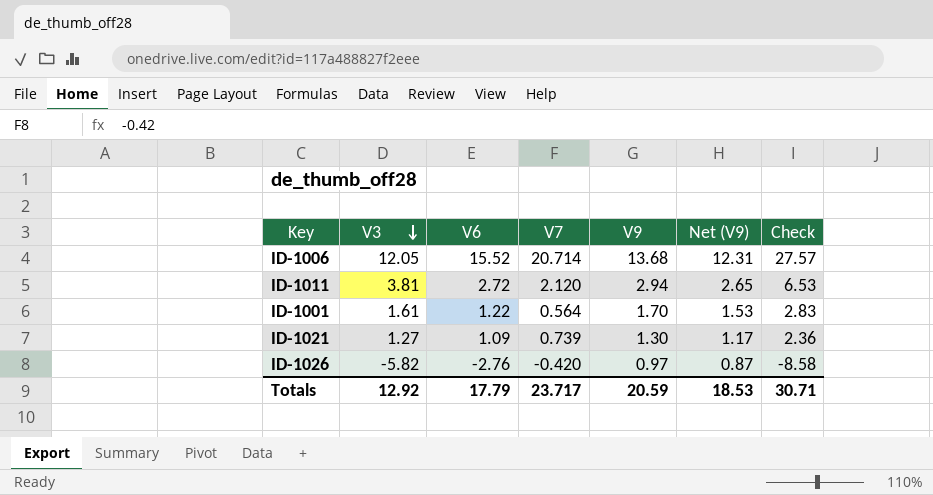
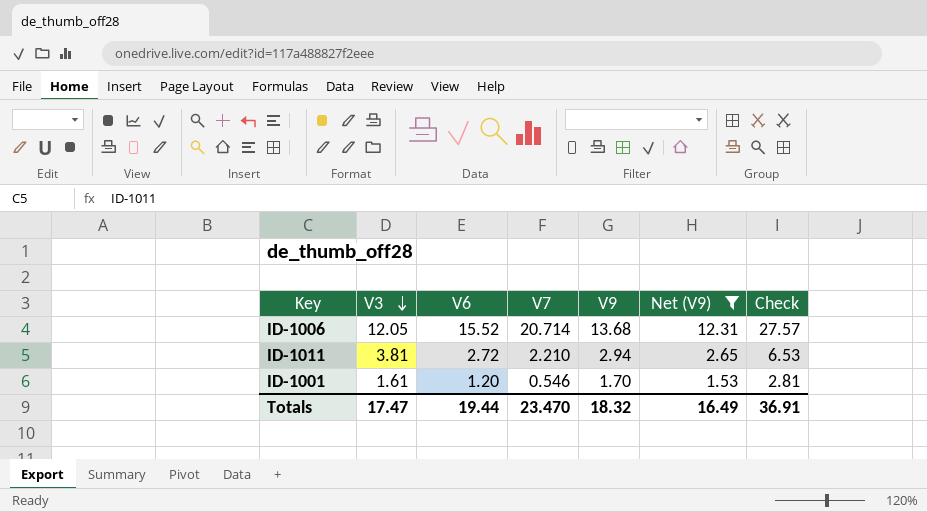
filter: none -> Net (V9) >= 1.53
ID-1011 | V7: 2.120 -> 2.210
ID-1001 | V6: 1.22 -> 1.20
ID-1001 | V7: 0.564 -> 0.546
ID-1001 | Check: 2.83 -> 2.81
Totals | V3: 12.92 -> 17.47
Totals | V6: 17.79 -> 19.44
Totals | V7: 23.717 -> 23.470
Totals | V9: 20.59 -> 18.32
Totals | Net (V9): 18.53 -> 16.49
Totals | Check: 30.71 -> 36.91

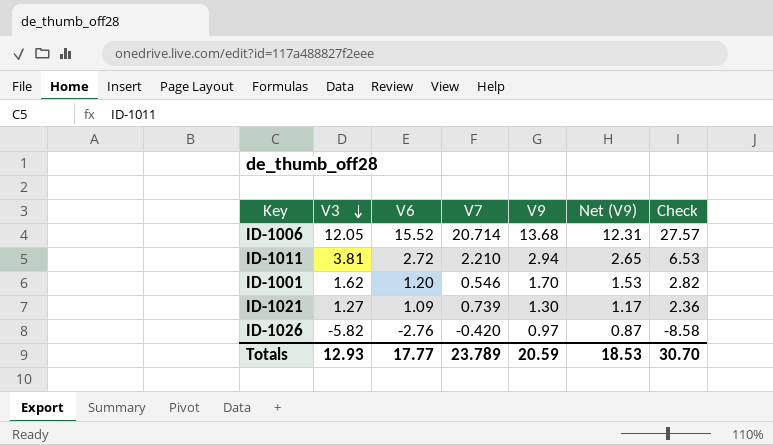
filter: Net (V9) >= 1.53 -> none
ID-1001 | V3: 1.61 -> 1.62
ID-1001 | Check: 2.81 -> 2.82
Totals | V3: 17.47 -> 12.93
Totals | V6: 19.44 -> 17.77
Totals | V7: 23.470 -> 23.789
Totals | V9: 18.32 -> 20.59
Totals | Net (V9): 16.49 -> 18.53
Totals | Check: 36.91 -> 30.70

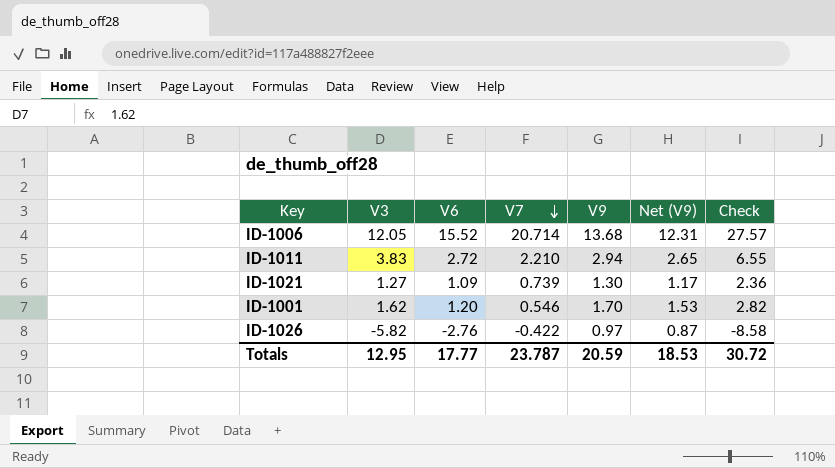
row order: V3 descending -> V7 descending
ID-1011 | V3: 3.81 -> 3.83
ID-1011 | Check: 6.53 -> 6.55
ID-1026 | V7: -0.420 -> -0.422
Totals | V3: 12.93 -> 12.95
Totals | V7: 23.789 -> 23.787
Totals | Check: 30.70 -> 30.72

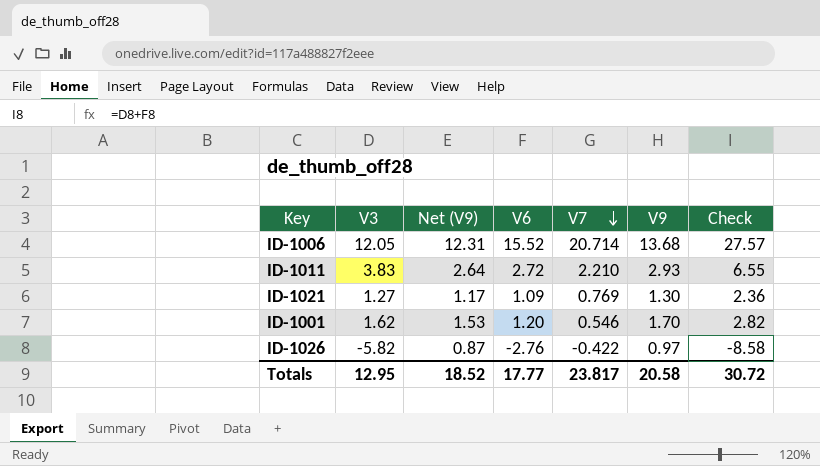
column Net (V9) | position: 6 -> 3
ID-1011 | Net (V9): 2.65 -> 2.64
ID-1011 | V9: 2.94 -> 2.93
ID-1021 | V7: 0.739 -> 0.769
Totals | Net (V9): 18.53 -> 18.52
Totals | V7: 23.787 -> 23.817
Totals | V9: 20.59 -> 20.58

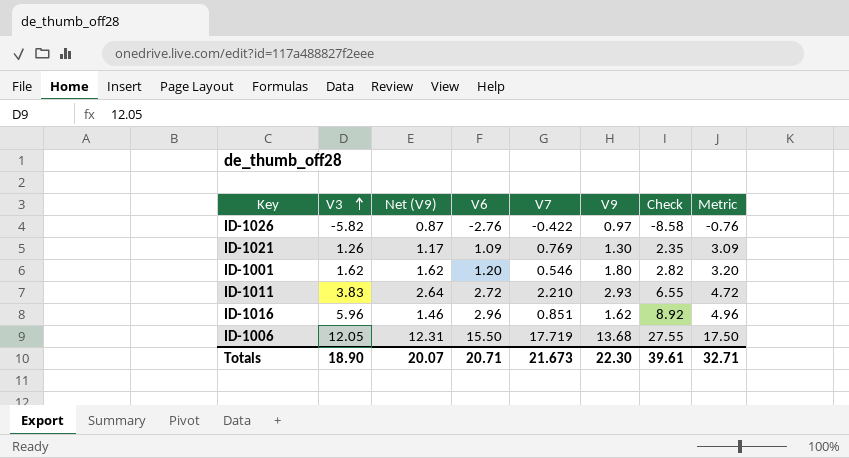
row order: V7 descending -> V3 ascending
column Metric | formula: none -> [V6] + 2
ID-1021 | V3: 1.27 -> 1.26
ID-1021 | Check: 2.36 -> 2.35
ID-1001 | Net (V9): 1.53 -> 1.62
ID-1001 | V9: 1.70 -> 1.80
row ID-1016: none -> 5.96 | 1.46 | 2.96 | 0.851 | 1.62 | 8.92 | 4.96
ID-1006 | V6: 15.52 -> 15.50
ID-1006 | V7: 20.714 -> 17.719
ID-1006 | Check: 27.57 -> 27.55
Totals | V3: 12.95 -> 18.90
Totals | Net (V9): 18.52 -> 20.07
Totals | V6: 17.77 -> 20.71
Totals | V7: 23.817 -> 21.673
Totals | V9: 20.58 -> 22.30
Totals | Check: 30.72 -> 39.61

